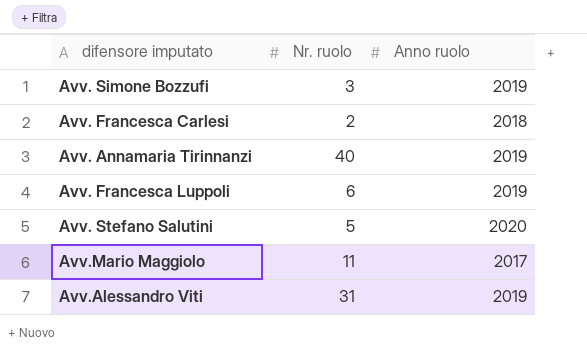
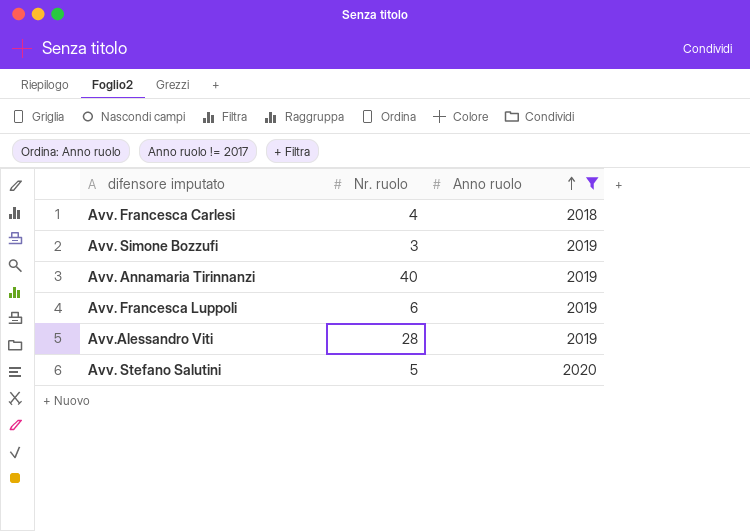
filter: none -> Anno ruolo != 2017
row order: none -> Anno ruolo ascending
Avv. Francesca Carlesi | Nr. ruolo: 2 -> 4
Avv.Alessandro Viti | Nr. ruolo: 31 -> 28

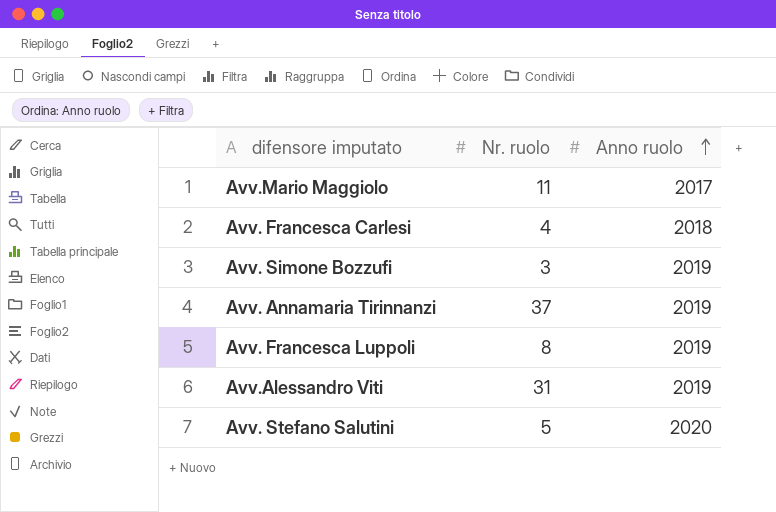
filter: Anno ruolo != 2017 -> none
Avv. Annamaria Tirinnanzi | Nr. ruolo: 40 -> 37
Avv. Francesca Luppoli | Nr. ruolo: 6 -> 8
Avv.Alessandro Viti | Nr. ruolo: 28 -> 31

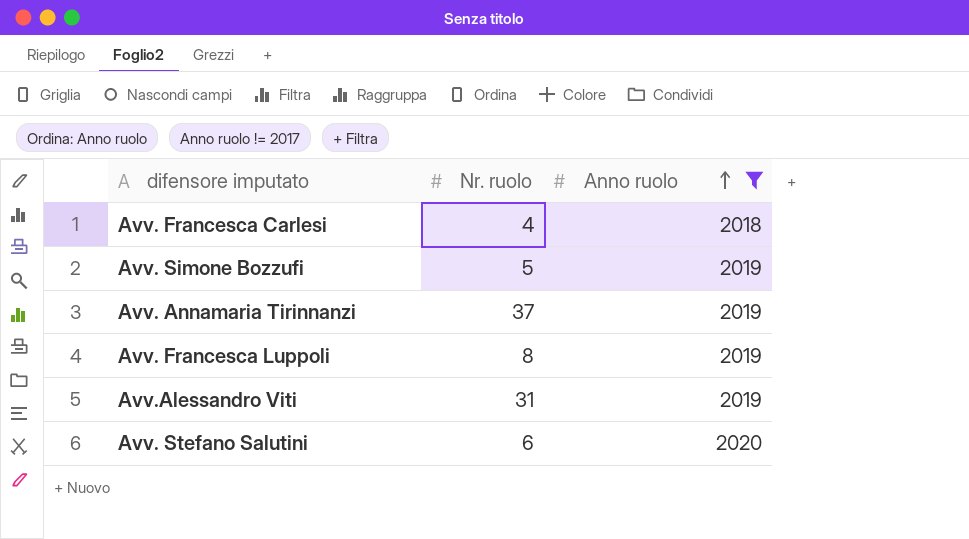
filter: none -> Anno ruolo != 2017
Avv. Simone Bozzufi | Nr. ruolo: 3 -> 5
Avv. Stefano Salutini | Nr. ruolo: 5 -> 6

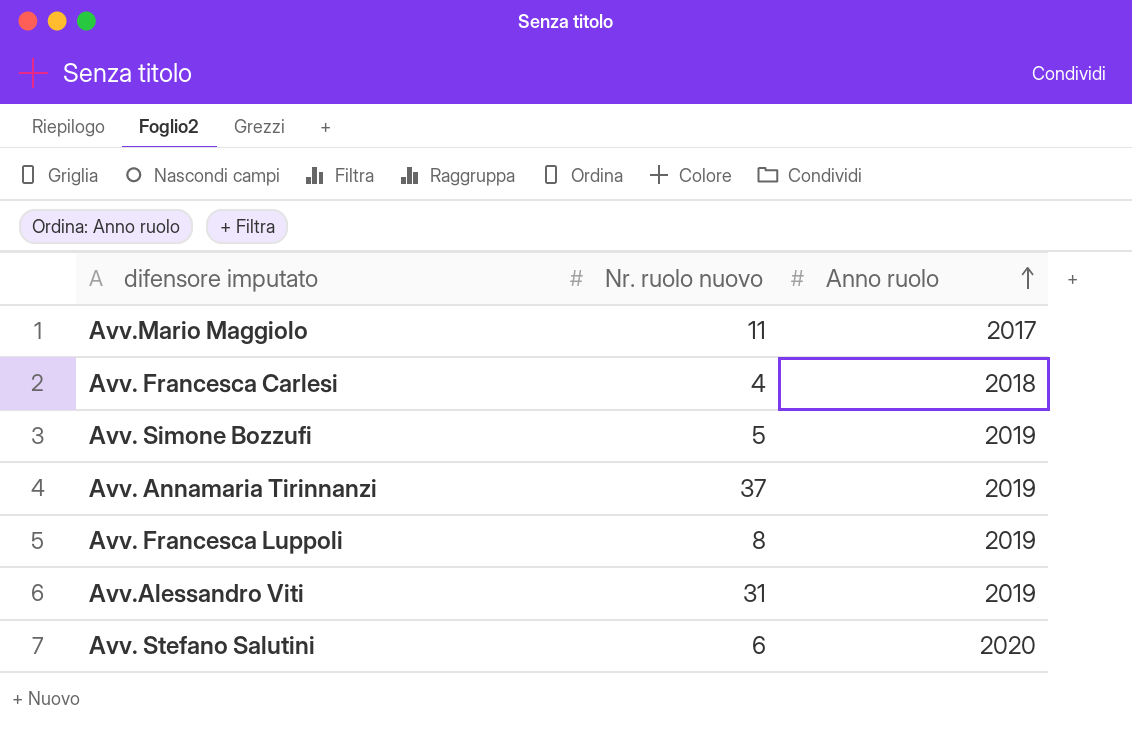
filter: Anno ruolo != 2017 -> none
column name: Nr. ruolo -> Nr. ruolo nuovo

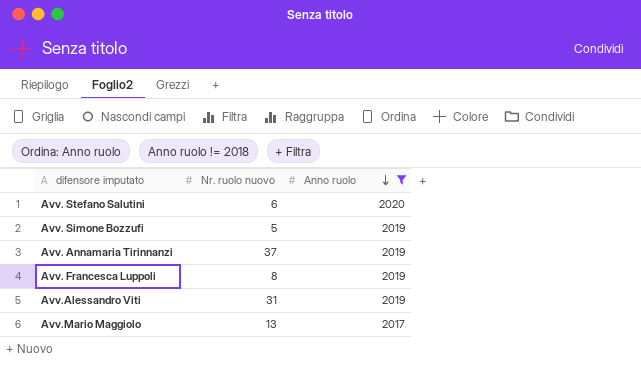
filter: none -> Anno ruolo != 2018
row order: Anno ruolo ascending -> Anno ruolo descending
Avv.Mario Maggiolo | Nr. ruolo nuovo: 11 -> 13

